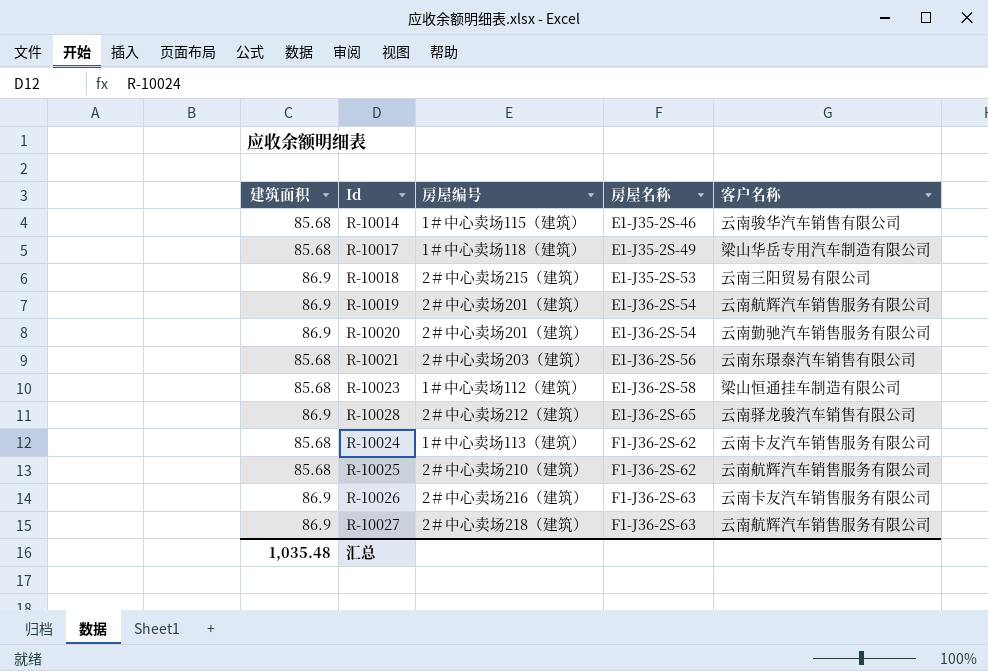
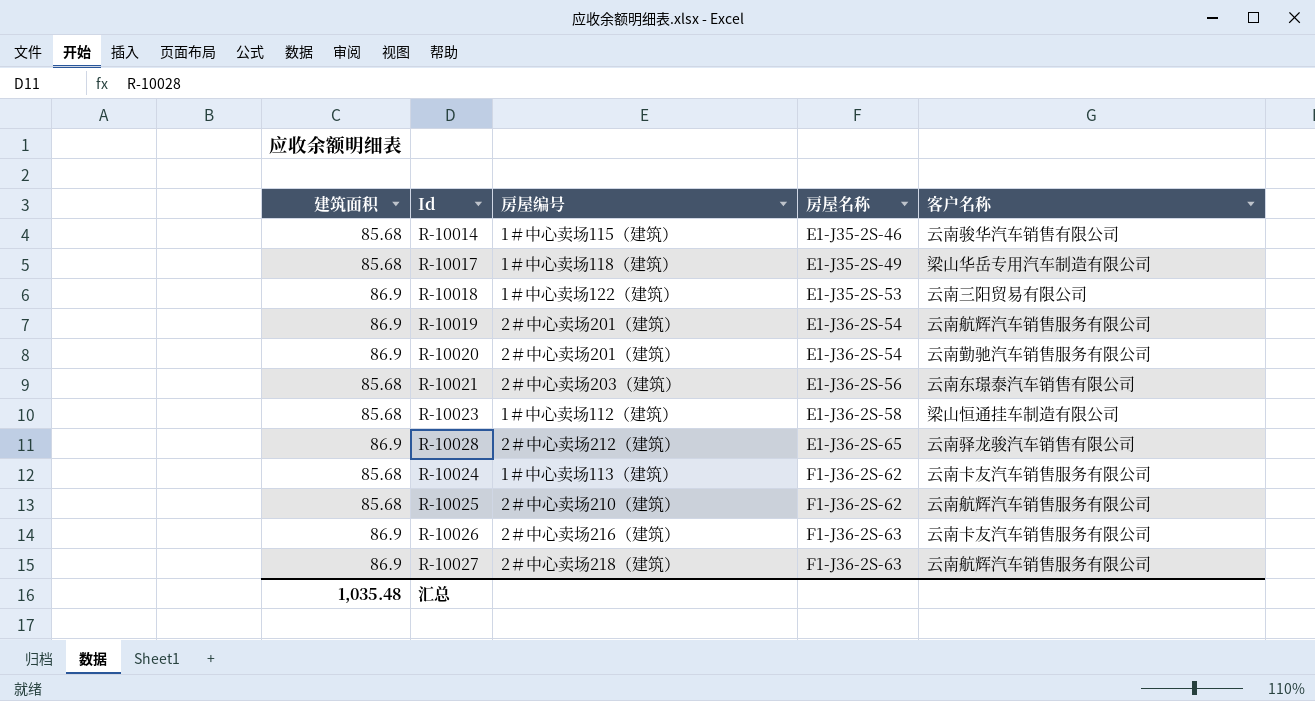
R-10018 | 房屋编号: 2＃中心卖场215（建筑） -> 1＃中心卖场122（建筑）

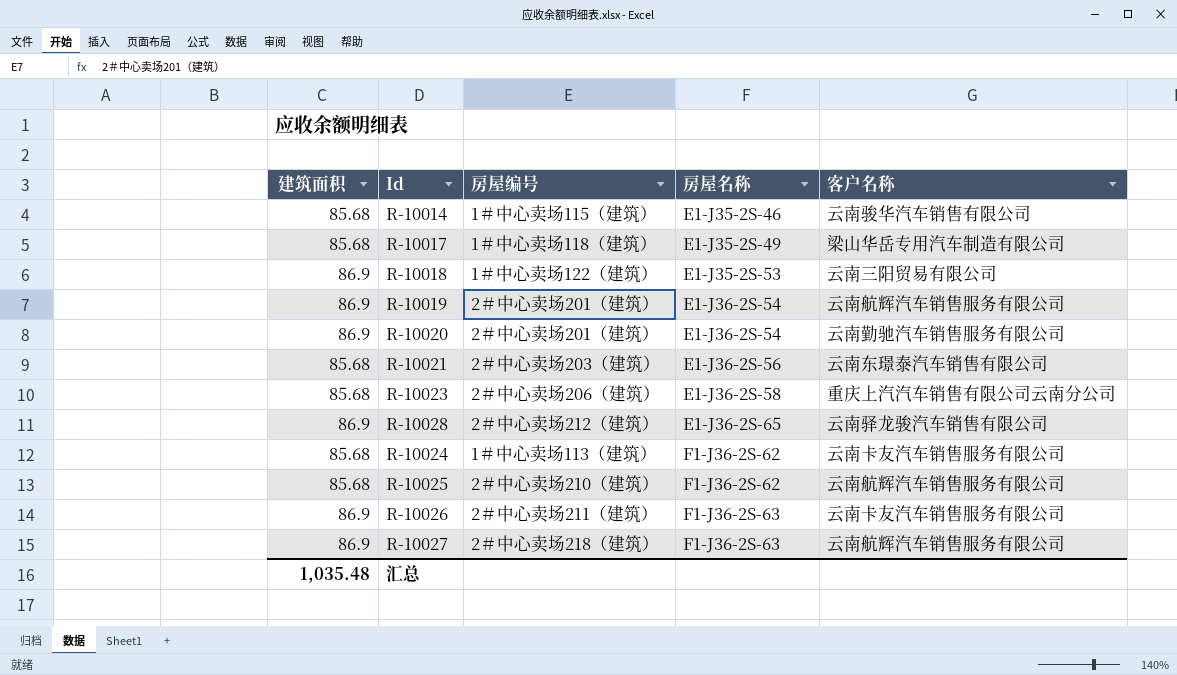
R-10023 | 房屋编号: 1＃中心卖场112（建筑） -> 2＃中心卖场206（建筑）
R-10023 | 客户名称: 梁山恒通挂车制造有限公司 -> 重庆上汽汽车销售有限公司云南分公司
R-10026 | 房屋编号: 2＃中心卖场216（建筑） -> 2＃中心卖场211（建筑）

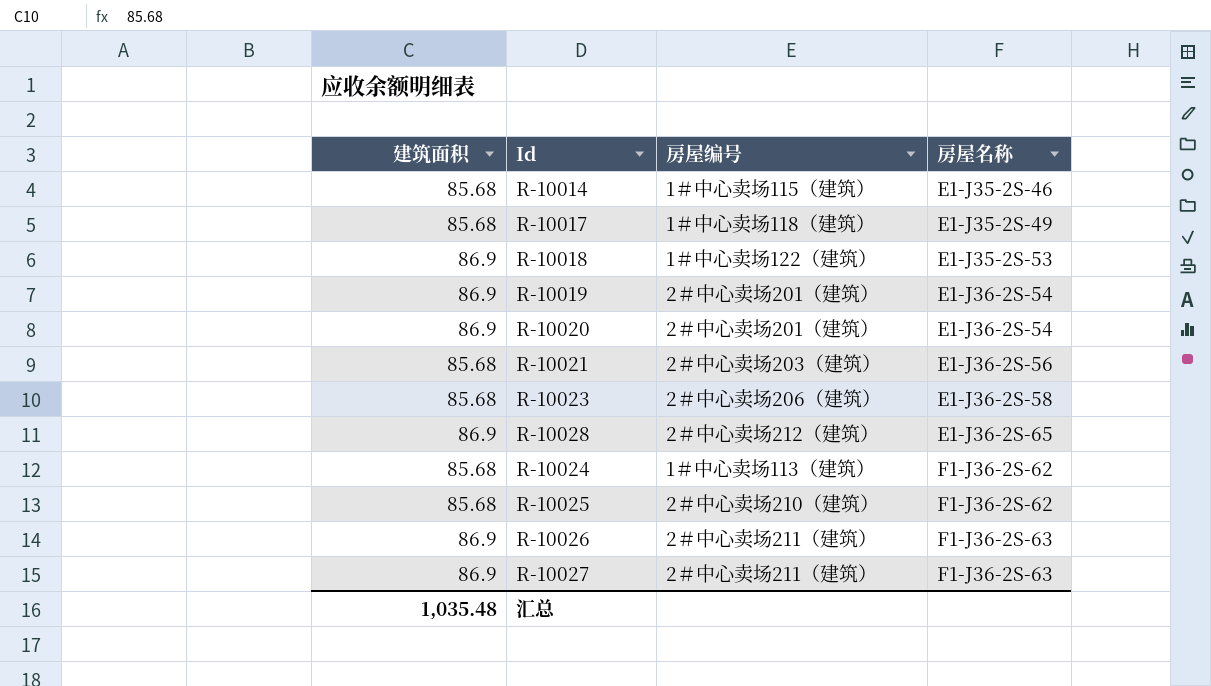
column 客户名称 | position: 5 -> none
R-10027 | 房屋编号: 2＃中心卖场218（建筑） -> 2＃中心卖场211（建筑）

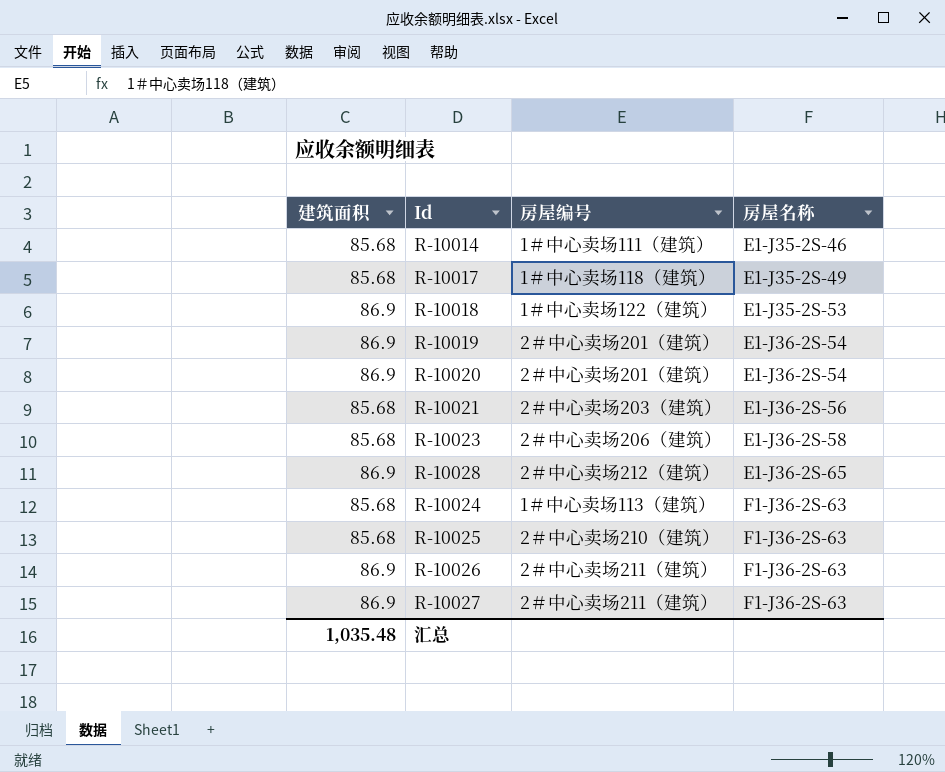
R-10014 | 房屋编号: 1＃中心卖场115（建筑） -> 1＃中心卖场111（建筑）
R-10024 | 房屋名称: F1-J36-2S-62 -> F1-J36-2S-63
R-10025 | 房屋名称: F1-J36-2S-62 -> F1-J36-2S-63

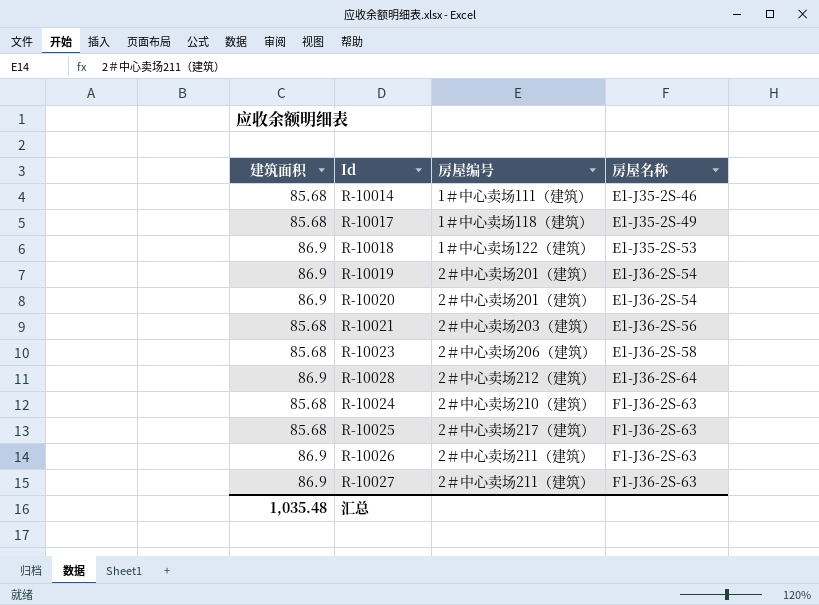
R-10028 | 房屋名称: E1-J36-2S-65 -> E1-J36-2S-64
R-10024 | 房屋编号: 1＃中心卖场113（建筑） -> 2＃中心卖场210（建筑）
R-10025 | 房屋编号: 2＃中心卖场210（建筑） -> 2＃中心卖场217（建筑）

